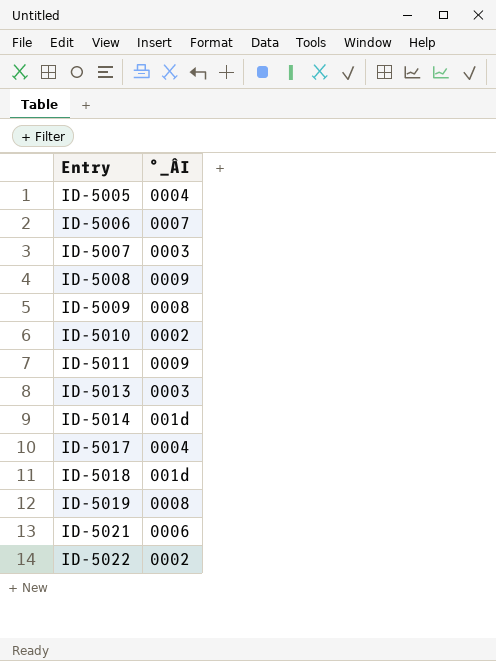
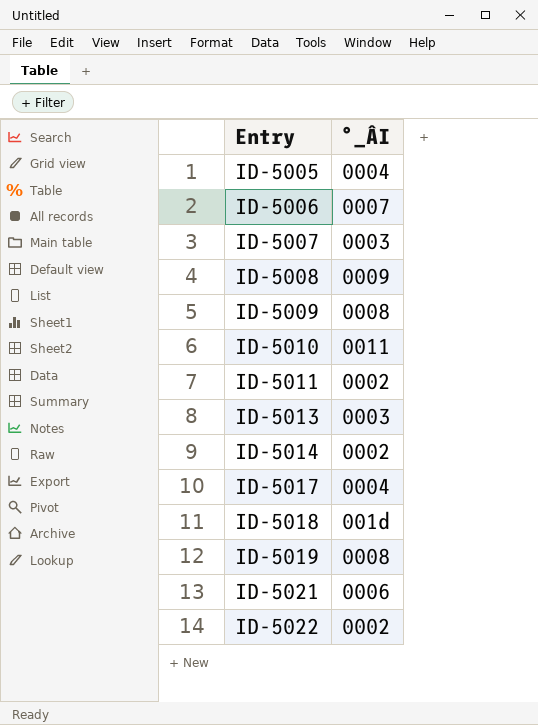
ID-5010 | °_ÂI: 0002 -> 0011
ID-5011 | °_ÂI: 0009 -> 0002
ID-5014 | °_ÂI: 001d -> 0002

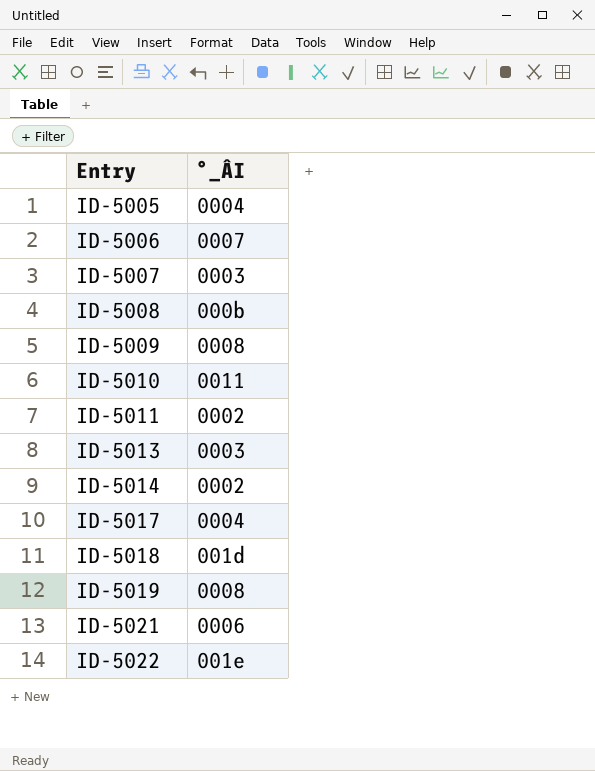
ID-5008 | °_ÂI: 0009 -> 000b
ID-5022 | °_ÂI: 0002 -> 001e

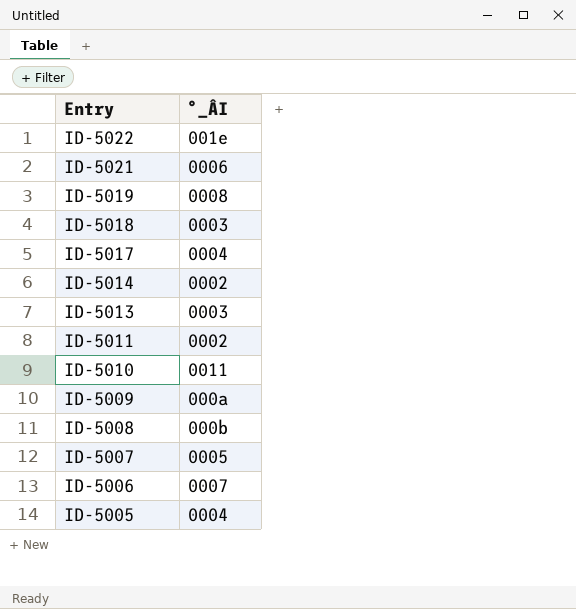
row order: Entry ascending -> Entry descending
ID-5018 | °_ÂI: 001d -> 0003
ID-5009 | °_ÂI: 0008 -> 000a
ID-5007 | °_ÂI: 0003 -> 0005

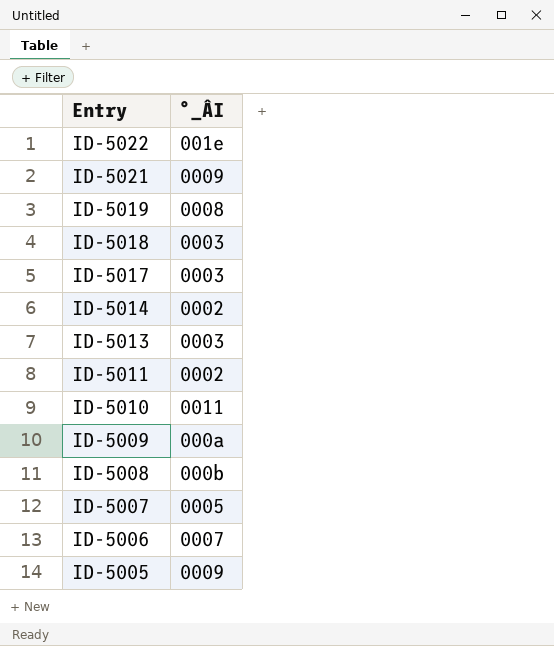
ID-5021 | °_ÂI: 0006 -> 0009
ID-5017 | °_ÂI: 0004 -> 0003
ID-5005 | °_ÂI: 0004 -> 0009

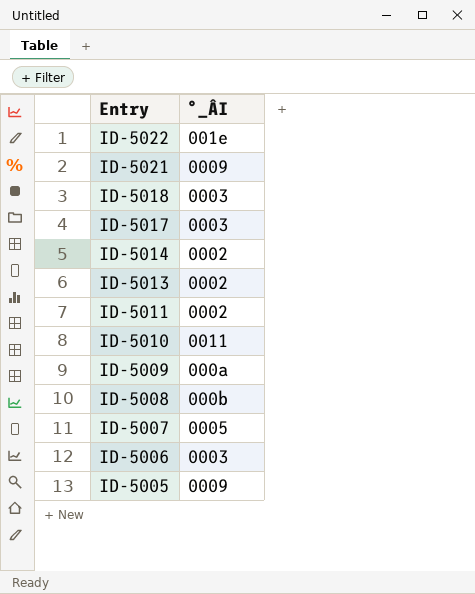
row ID-5019: 0008 -> none
ID-5013 | °_ÂI: 0003 -> 0002
ID-5006 | °_ÂI: 0007 -> 0003

